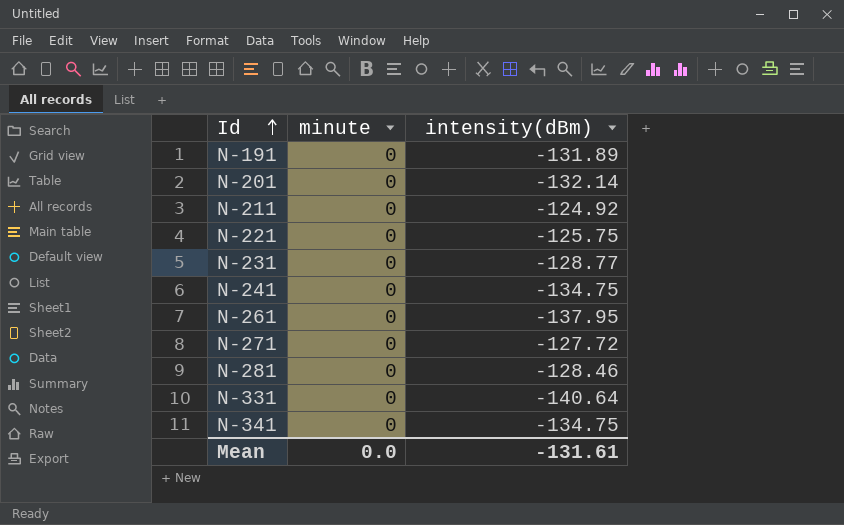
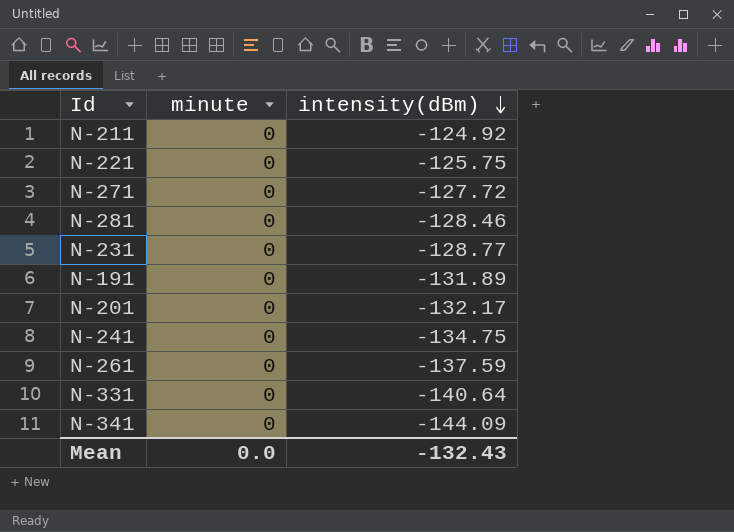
row order: Id ascending -> intensity(dBm) descending
N-201 | intensity(dBm): -132.14 -> -132.17
N-261 | intensity(dBm): -137.95 -> -137.59
N-341 | intensity(dBm): -134.75 -> -144.09
Mean | intensity(dBm): -131.61 -> -132.43

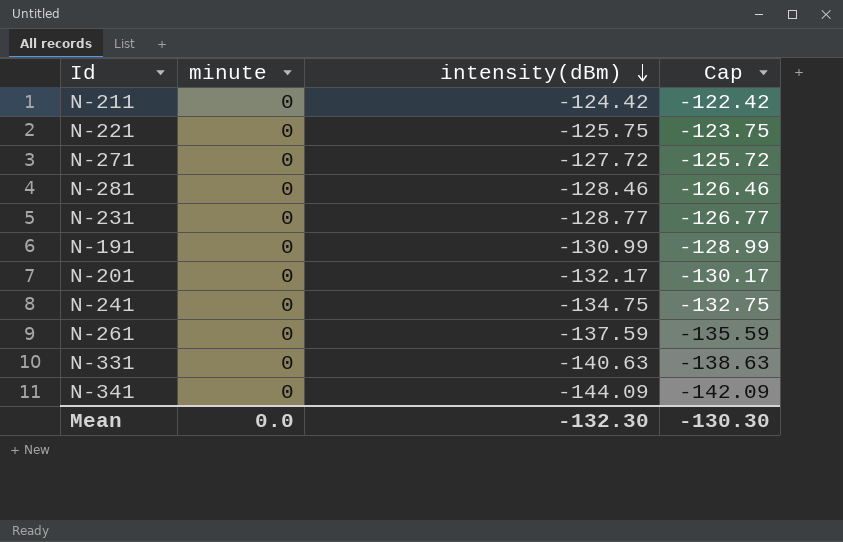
column Cap | formula: none -> [intensity(dBm)] + 2
N-211 | intensity(dBm): -124.92 -> -124.42
N-191 | intensity(dBm): -131.89 -> -130.99
N-331 | intensity(dBm): -140.64 -> -140.63
Mean | intensity(dBm): -132.43 -> -132.30

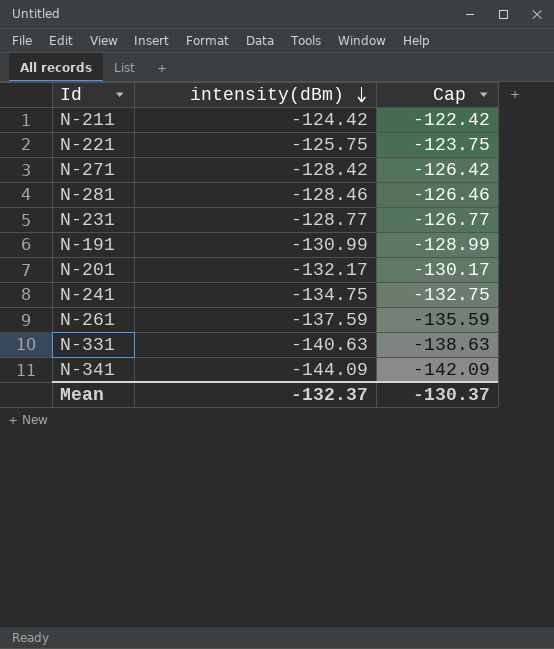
column minute | position: 2 -> none
N-271 | intensity(dBm): -127.72 -> -128.42
N-271 | Cap: -125.72 -> -126.42
Mean | intensity(dBm): -132.30 -> -132.37
Mean | Cap: -130.30 -> -130.37

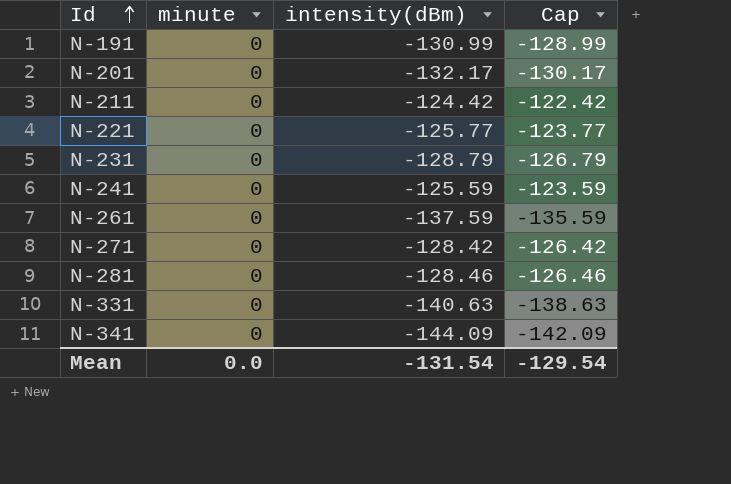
row order: intensity(dBm) descending -> Id ascending
column minute | position: none -> 2
N-221 | intensity(dBm): -125.75 -> -125.77
N-221 | Cap: -123.75 -> -123.77
N-231 | intensity(dBm): -128.77 -> -128.79
N-231 | Cap: -126.77 -> -126.79
N-241 | intensity(dBm): -134.75 -> -125.59
N-241 | Cap: -132.75 -> -123.59
Mean | intensity(dBm): -132.37 -> -131.54
Mean | Cap: -130.37 -> -129.54

